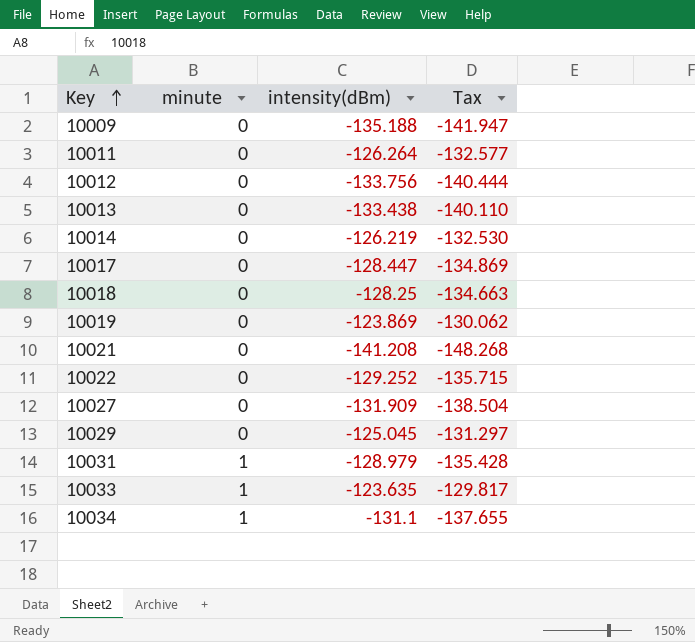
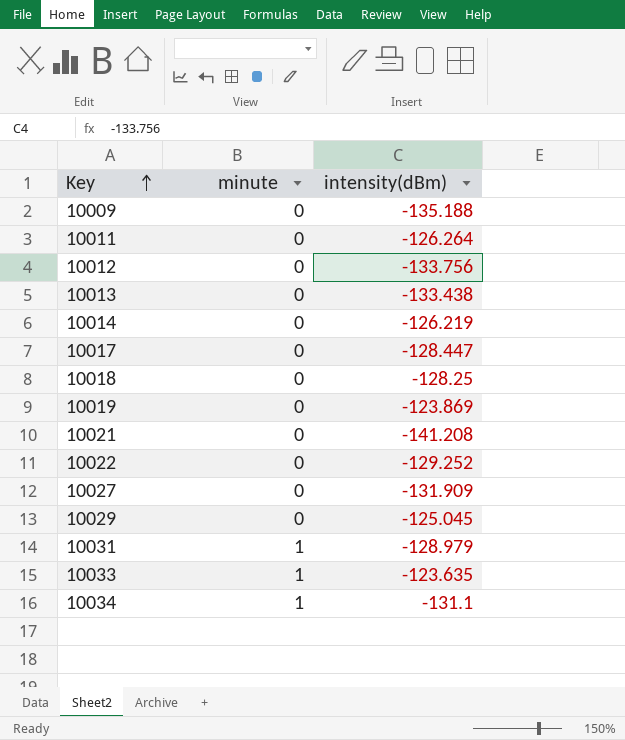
column Tax | formula: [intensity(dBm)] * 1.05 -> none

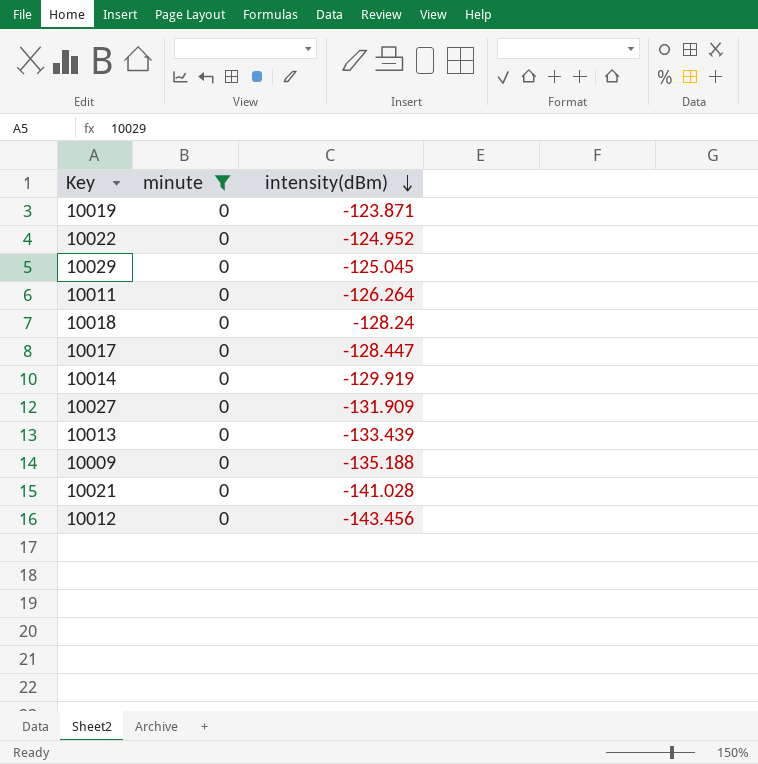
filter: none -> minute = 0
row order: Key ascending -> intensity(dBm) descending
10019 | intensity(dBm): -123.869 -> -123.871
10022 | intensity(dBm): -129.252 -> -124.952
10018 | intensity(dBm): -128.25 -> -128.24
10014 | intensity(dBm): -126.219 -> -129.919
10013 | intensity(dBm): -133.438 -> -133.439
10021 | intensity(dBm): -141.208 -> -141.028
10012 | intensity(dBm): -133.756 -> -143.456

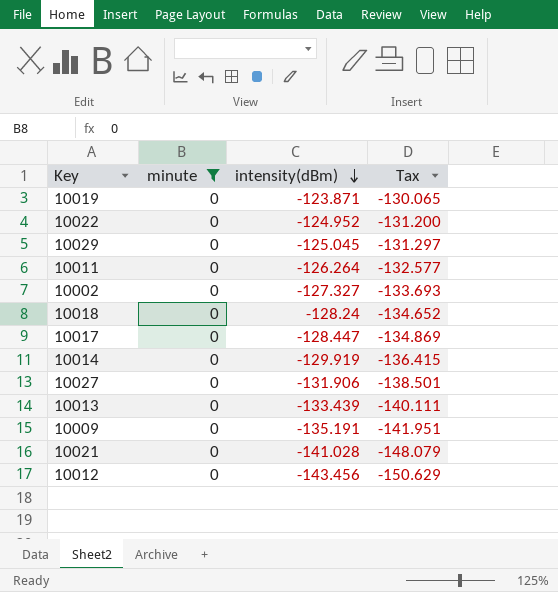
column Tax | formula: none -> [intensity(dBm)] * 1.05
row 10002: none -> 0 | -127.327 | -133.693
10027 | intensity(dBm): -131.909 -> -131.906
10009 | intensity(dBm): -135.188 -> -135.191

